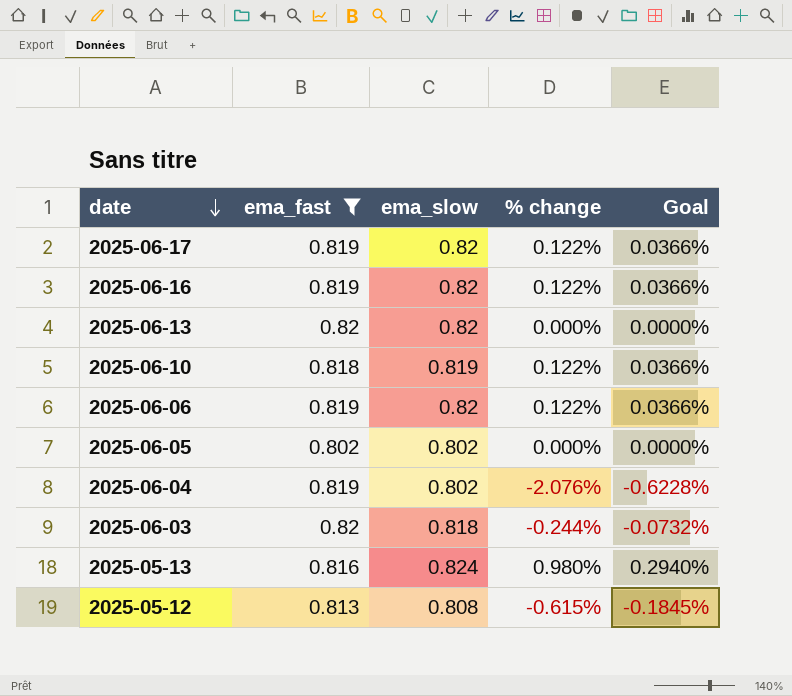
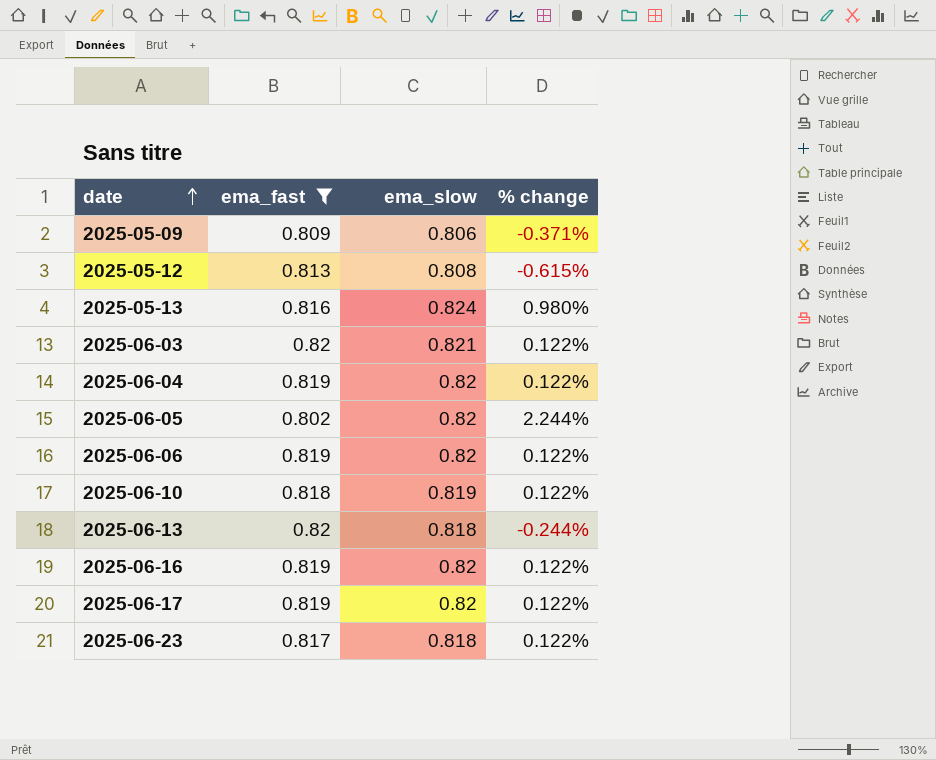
row order: date descending -> date ascending
column Goal | formula: [% change] * 0.3 -> none
row 2025-05-09: none -> 0.809 | 0.806 | -0.371%
2025-06-03 | ema_slow: 0.818 -> 0.821
2025-06-03 | % change: -0.244% -> 0.122%
2025-06-04 | ema_slow: 0.802 -> 0.82
2025-06-04 | % change: -2.076% -> 0.122%
2025-06-05 | ema_slow: 0.802 -> 0.82
2025-06-05 | % change: 0.000% -> 2.244%
2025-06-13 | ema_slow: 0.82 -> 0.818
2025-06-13 | % change: 0.000% -> -0.244%
row 2025-06-23: none -> 0.817 | 0.818 | 0.122%

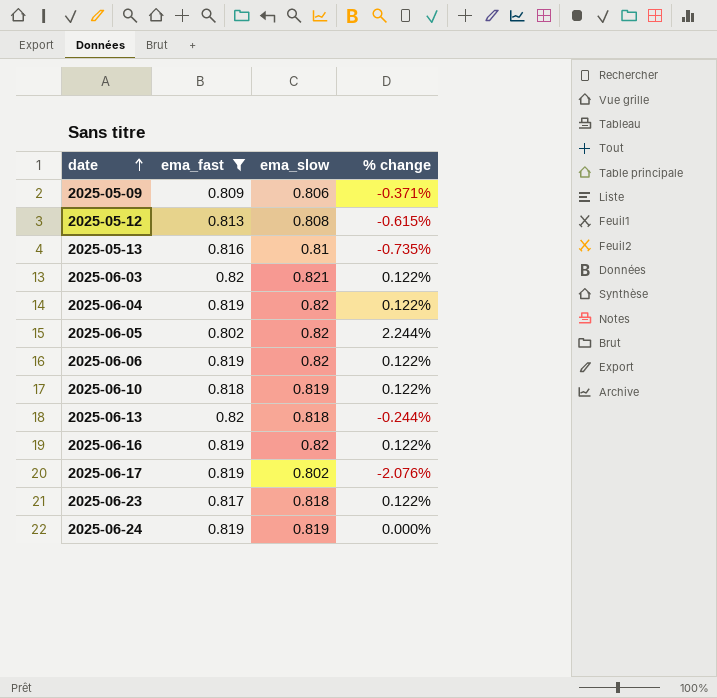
2025-05-13 | ema_slow: 0.824 -> 0.81
2025-05-13 | % change: 0.980% -> -0.735%
2025-06-17 | ema_slow: 0.82 -> 0.802
2025-06-17 | % change: 0.122% -> -2.076%
row 2025-06-24: none -> 0.819 | 0.819 | 0.000%

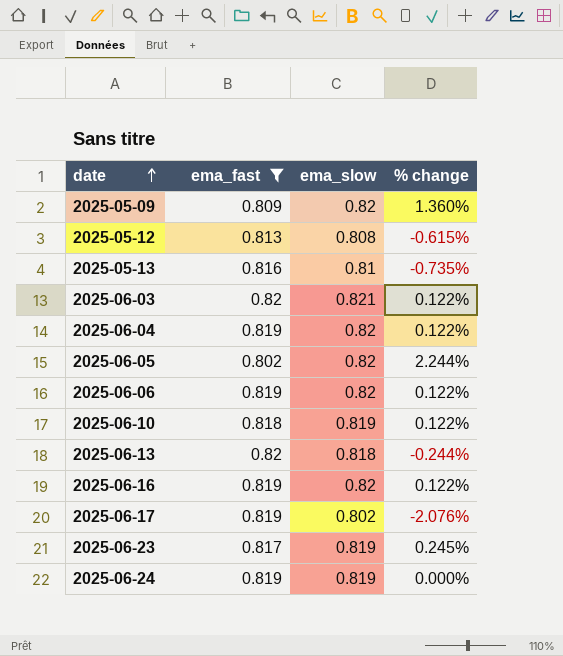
2025-05-09 | ema_slow: 0.806 -> 0.82
2025-05-09 | % change: -0.371% -> 1.360%
2025-06-23 | ema_slow: 0.818 -> 0.819
2025-06-23 | % change: 0.122% -> 0.245%

